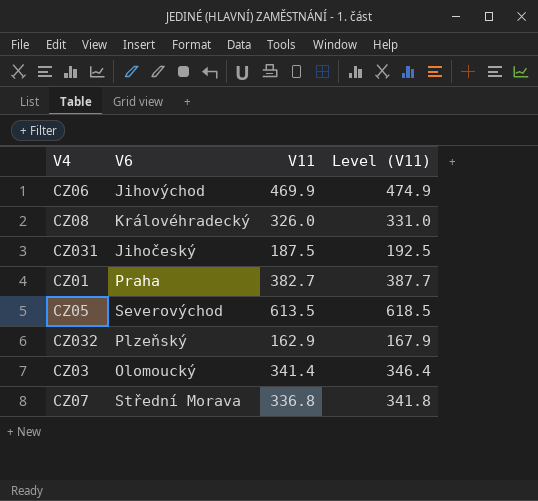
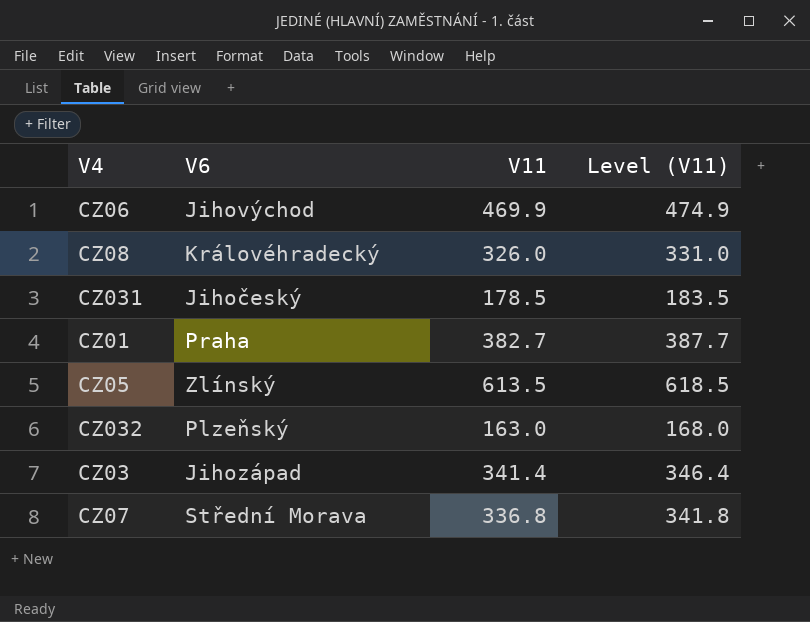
CZ031 | V11: 187.5 -> 178.5
CZ031 | Level (V11): 192.5 -> 183.5
CZ05 | V6: Severovýchod -> Zlínský
CZ032 | V11: 162.9 -> 163.0
CZ032 | Level (V11): 167.9 -> 168.0
CZ03 | V6: Olomoucký -> Jihozápad

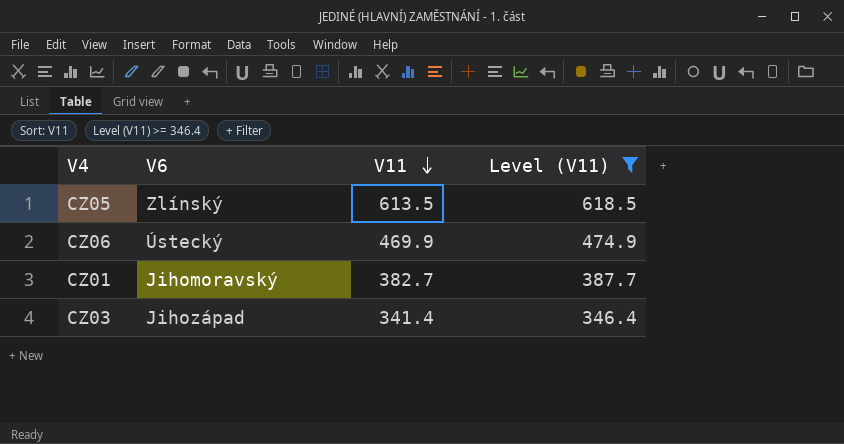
filter: none -> Level (V11) >= 346.4
row order: none -> V11 descending
CZ06 | V6: Jihovýchod -> Ústecký
CZ01 | V6: Praha -> Jihomoravský

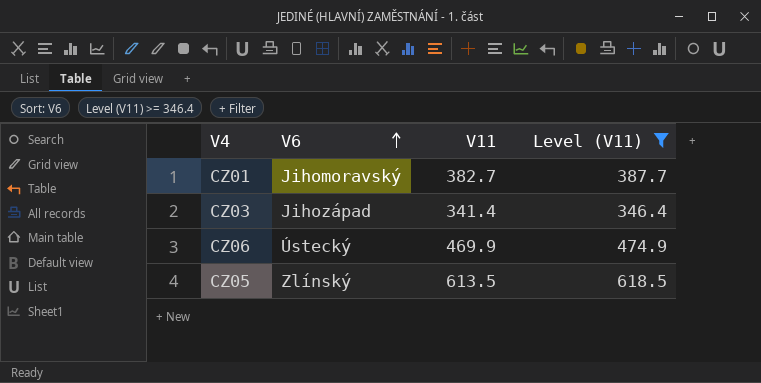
row order: V11 descending -> V6 ascending

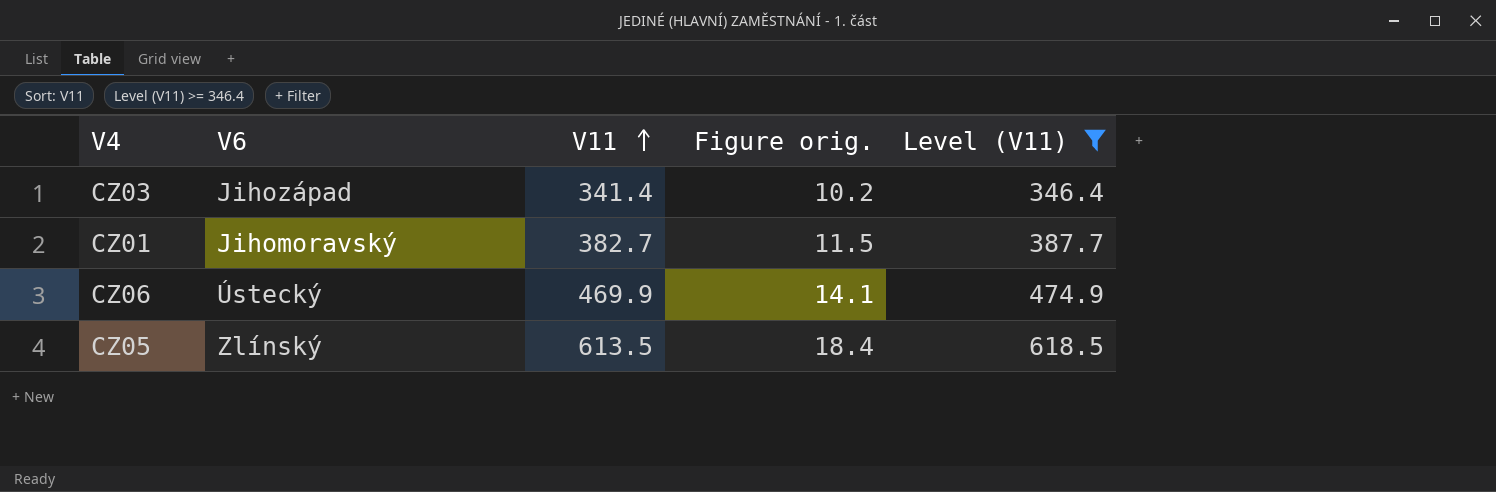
row order: V6 ascending -> V11 ascending
column Figure orig. | formula: none -> [V11] * 0.03

